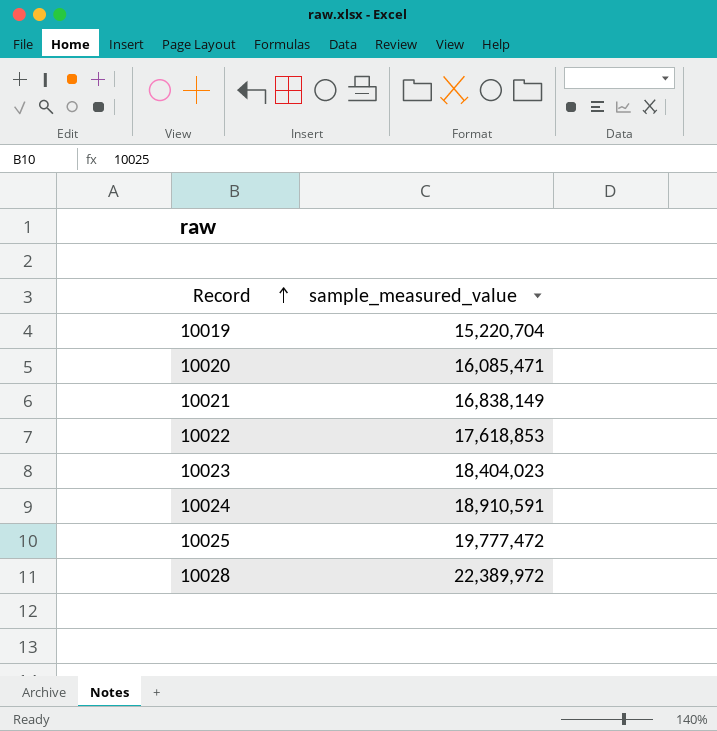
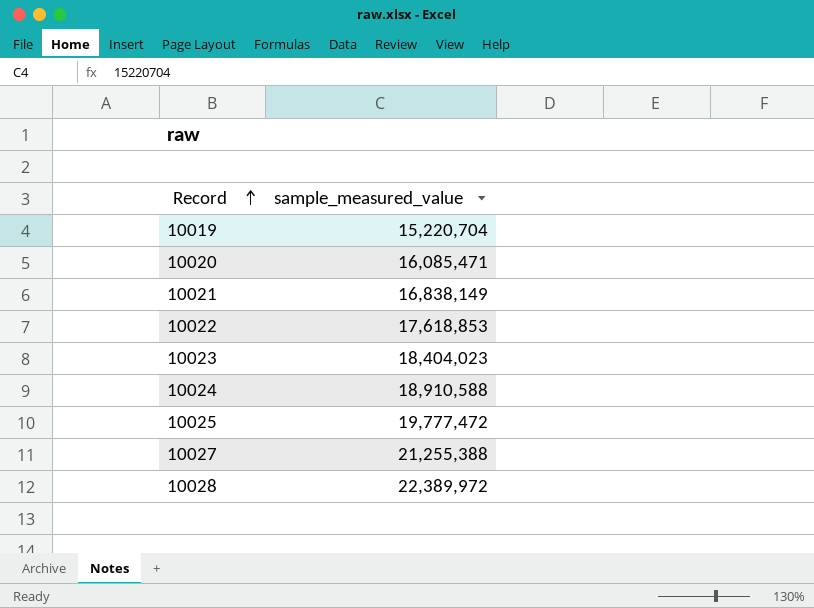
10024 | sample_measured_value: 18,910,591 -> 18,910,588
row 10027: none -> 21,255,388

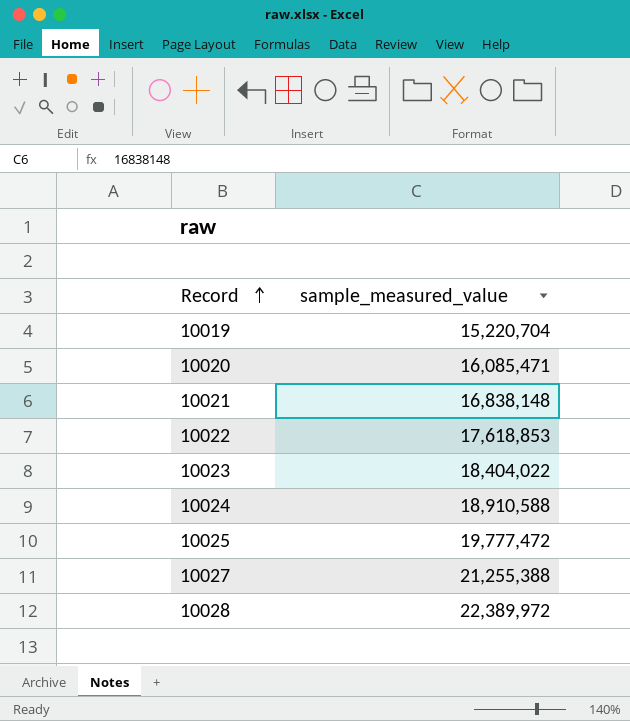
10021 | sample_measured_value: 16,838,149 -> 16,838,148
10023 | sample_measured_value: 18,404,023 -> 18,404,022

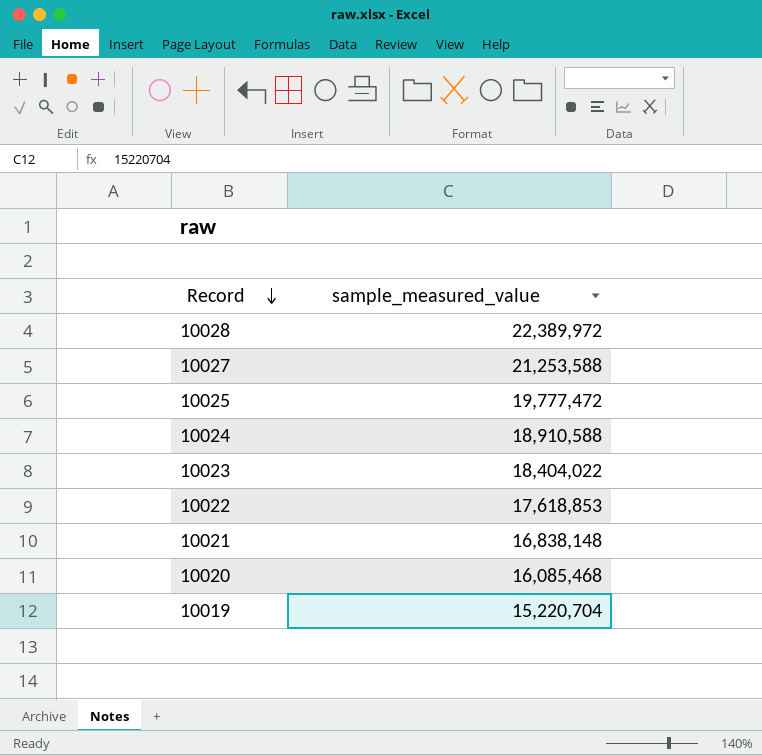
row order: Record ascending -> Record descending
10027 | sample_measured_value: 21,255,388 -> 21,253,588
10020 | sample_measured_value: 16,085,471 -> 16,085,468

